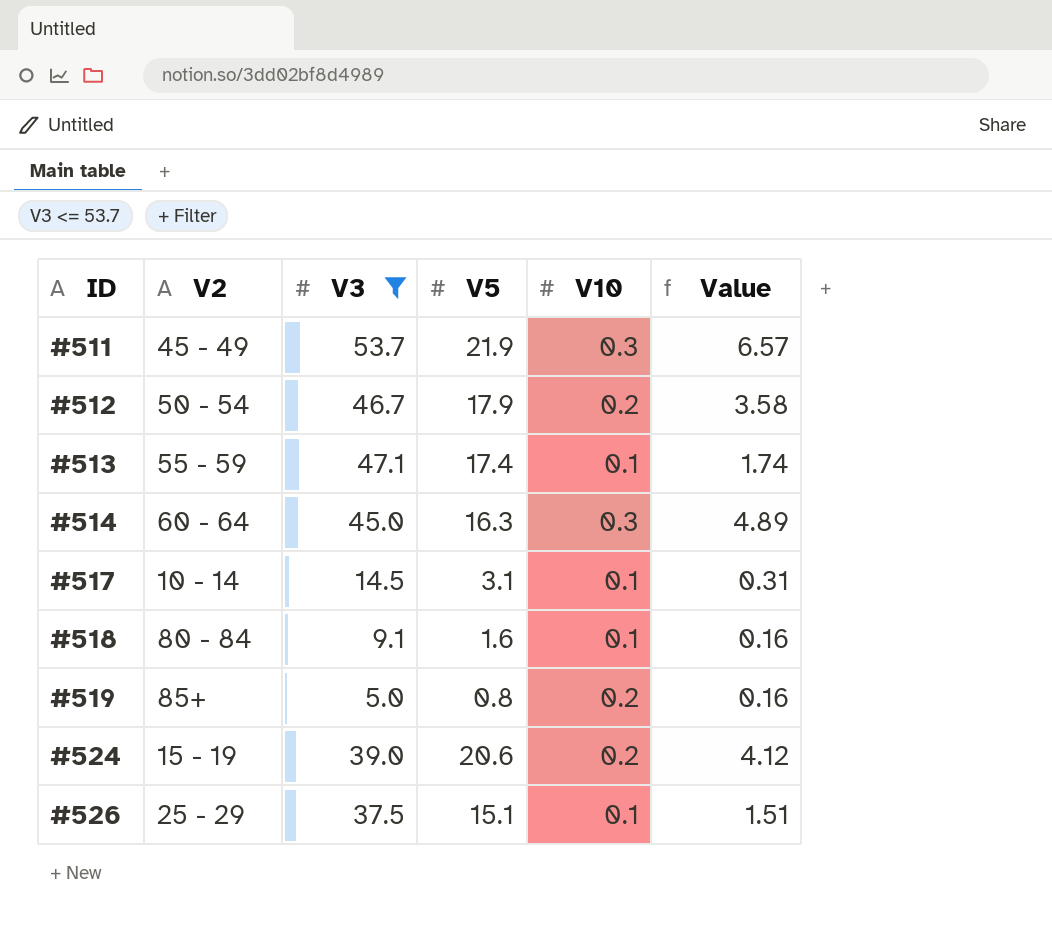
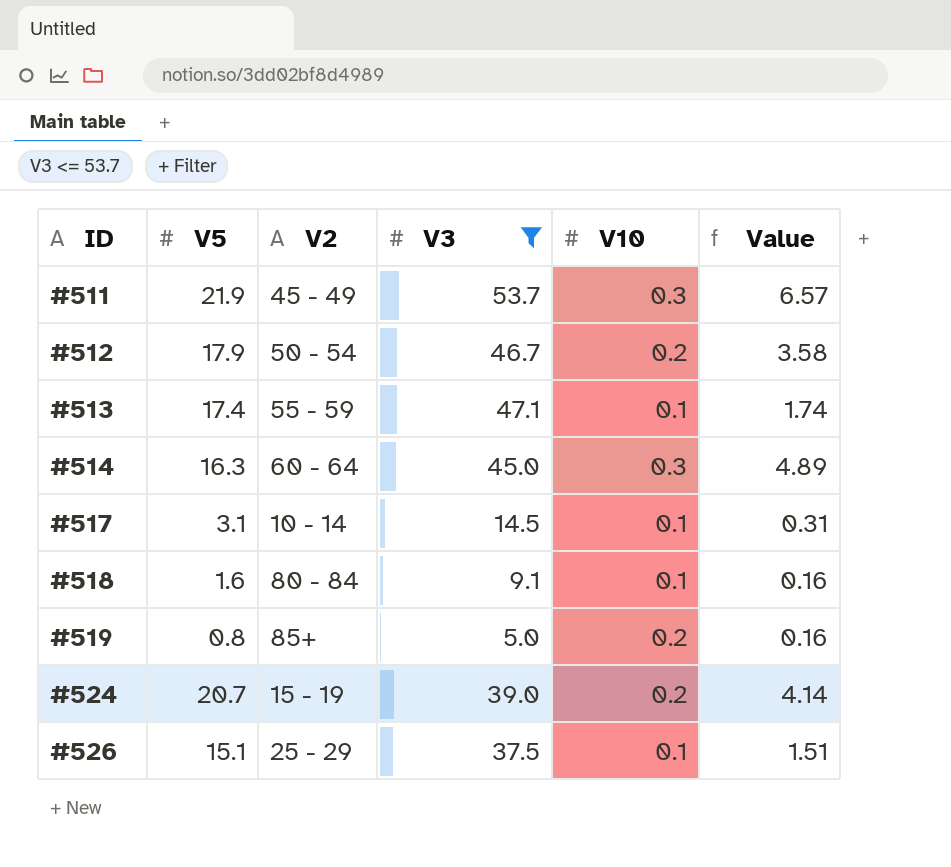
column V5 | position: 4 -> 2
#524 | V5: 20.6 -> 20.7
#524 | Value: 4.12 -> 4.14

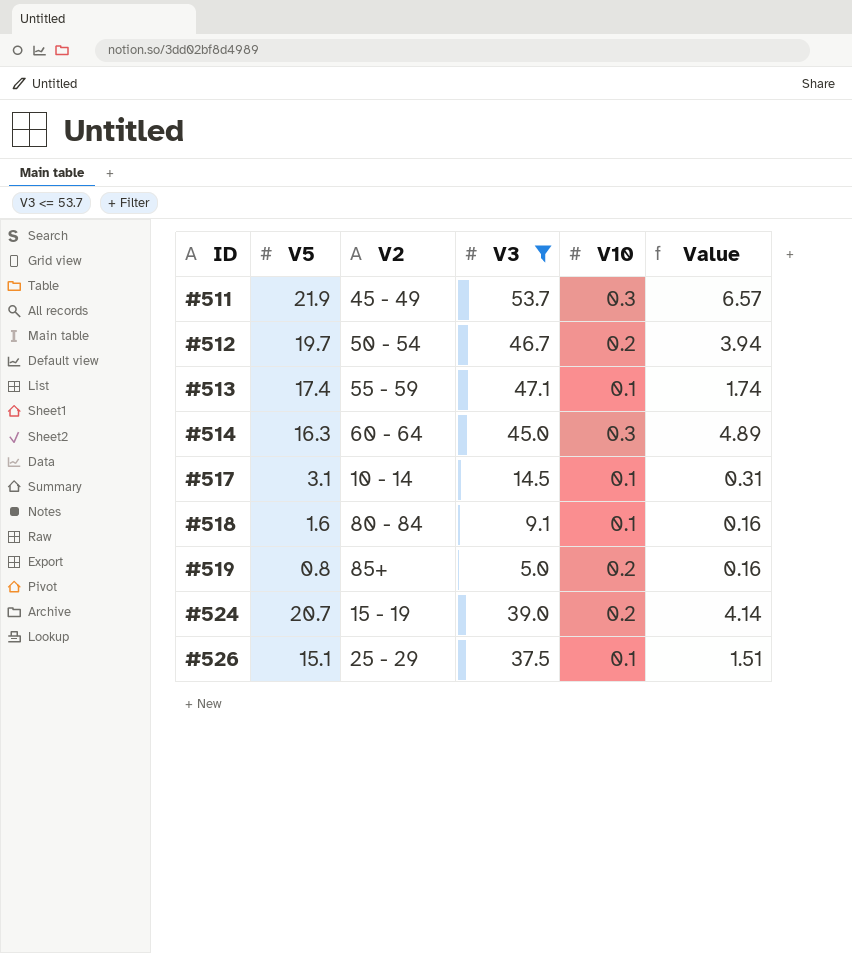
#512 | V5: 17.9 -> 19.7
#512 | Value: 3.58 -> 3.94

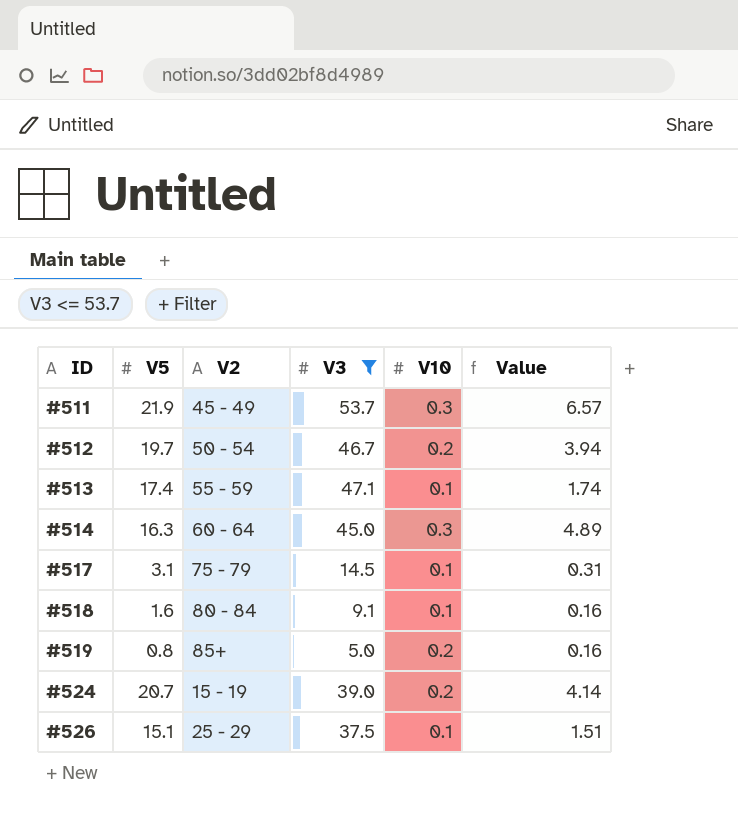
#517 | V2: 10 - 14 -> 75 - 79

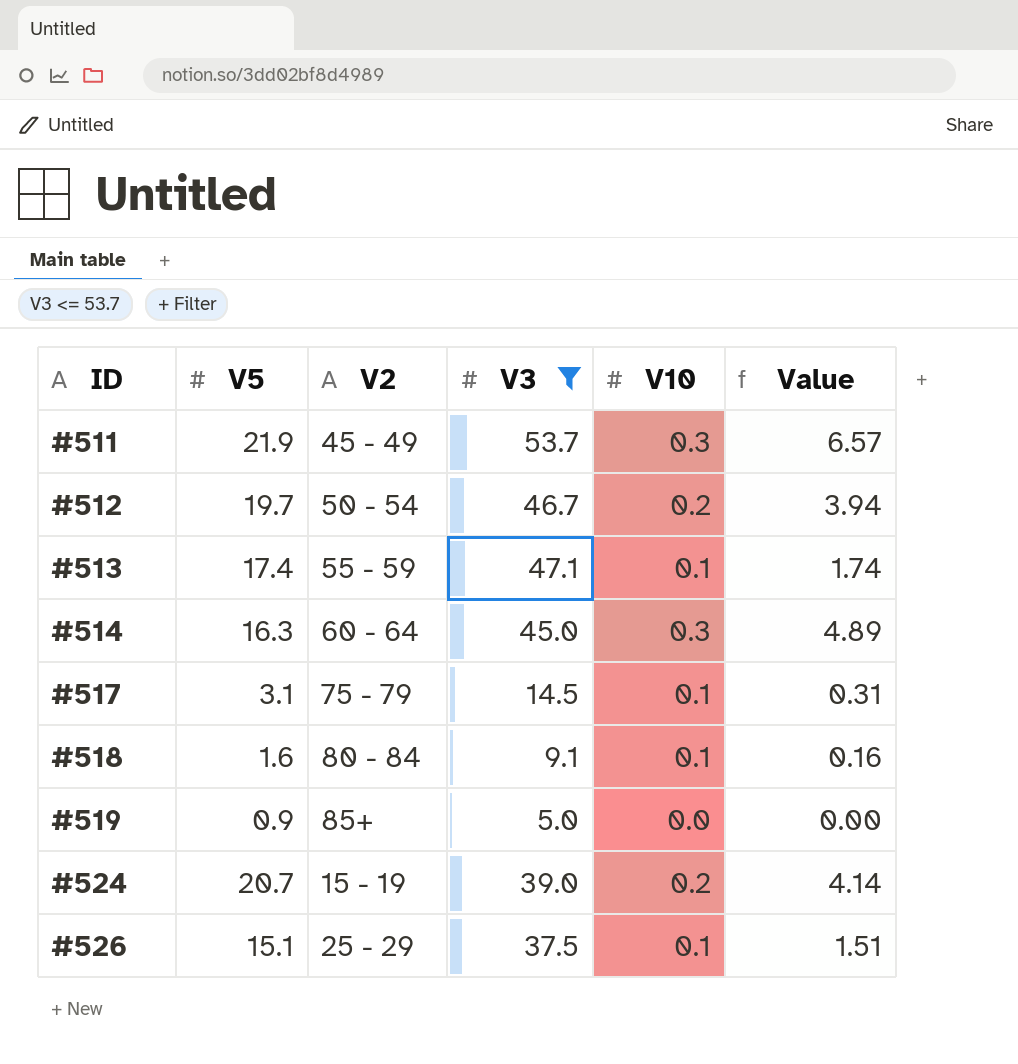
#519 | V5: 0.8 -> 0.9
#519 | V10: 0.2 -> 0.0
#519 | Value: 0.16 -> 0.00

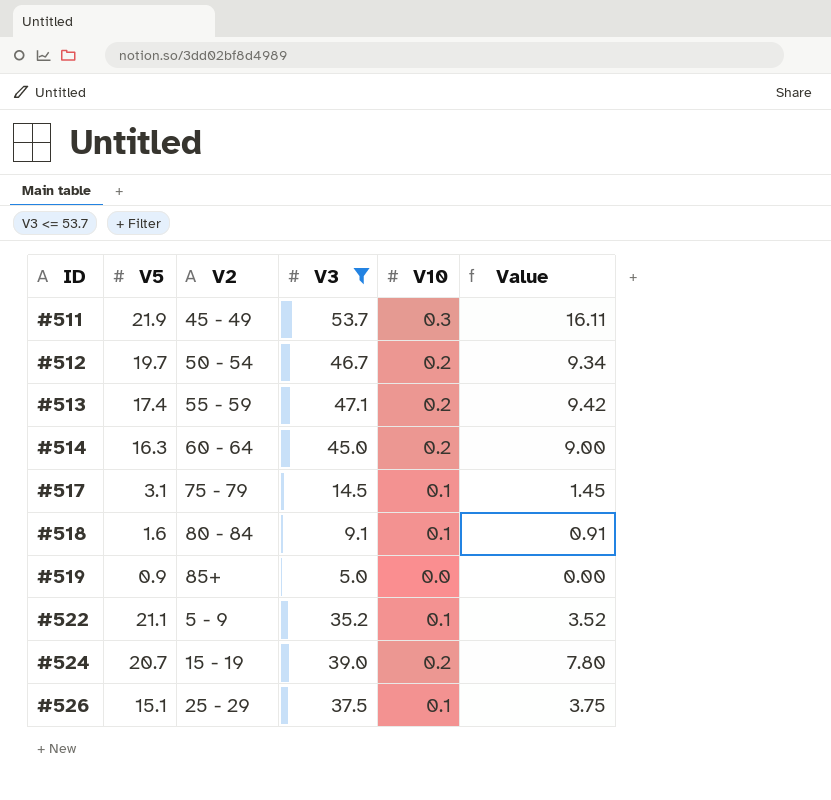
column Value | formula: [V5] * [V10] -> [V3] * [V10]
#513 | V10: 0.1 -> 0.2
#514 | V10: 0.3 -> 0.2
row #522: none -> 21.1 | 5 - 9 | 35.2 | 0.1 | 3.52

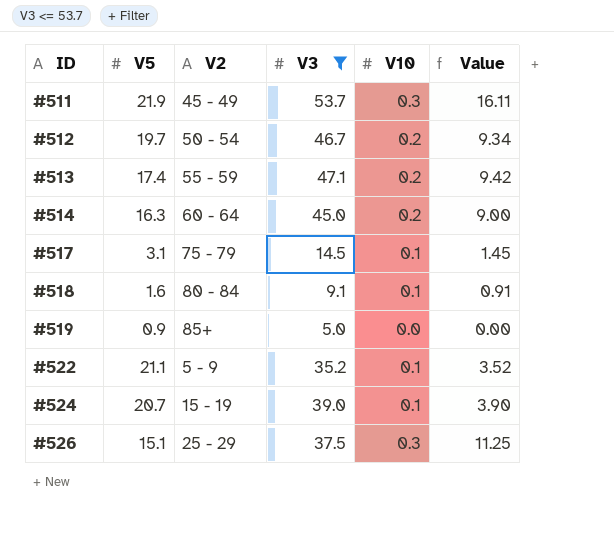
#524 | V10: 0.2 -> 0.1
#524 | Value: 7.80 -> 3.90
#526 | V10: 0.1 -> 0.3
#526 | Value: 3.75 -> 11.25

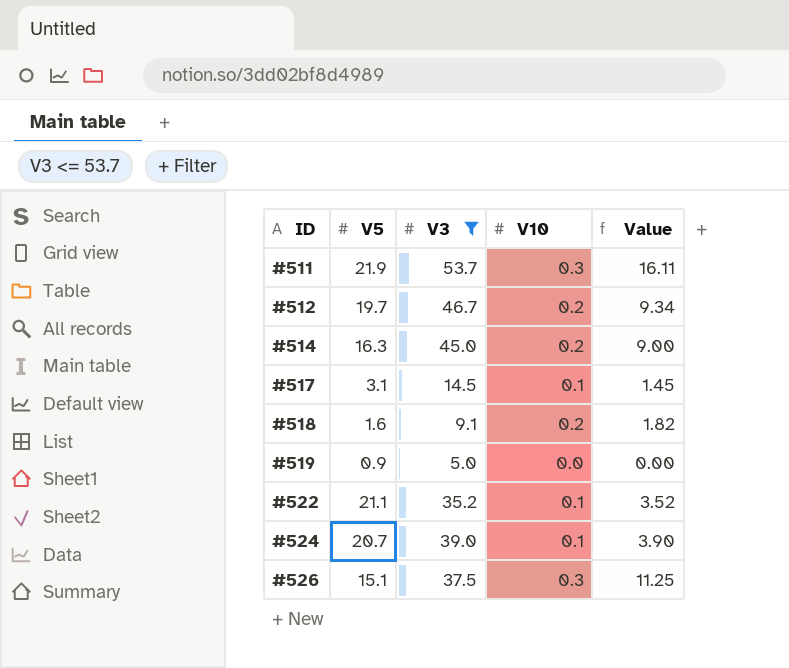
column V2 | position: 3 -> none
row #513: 17.4 | 55 - 59 | 47.1 | 0.2 | 9.42 -> none
#518 | V10: 0.1 -> 0.2
#518 | Value: 0.91 -> 1.82

